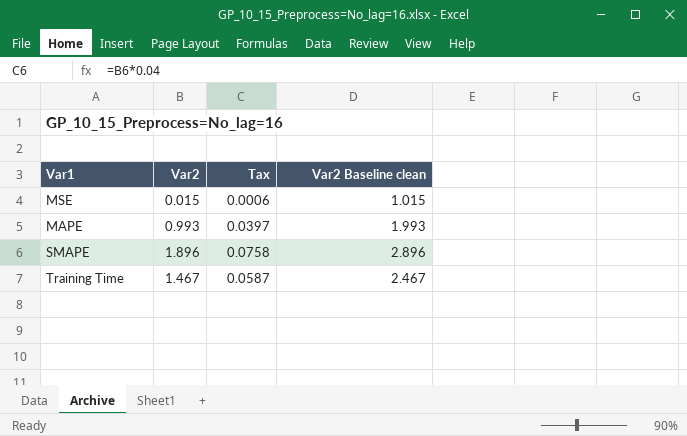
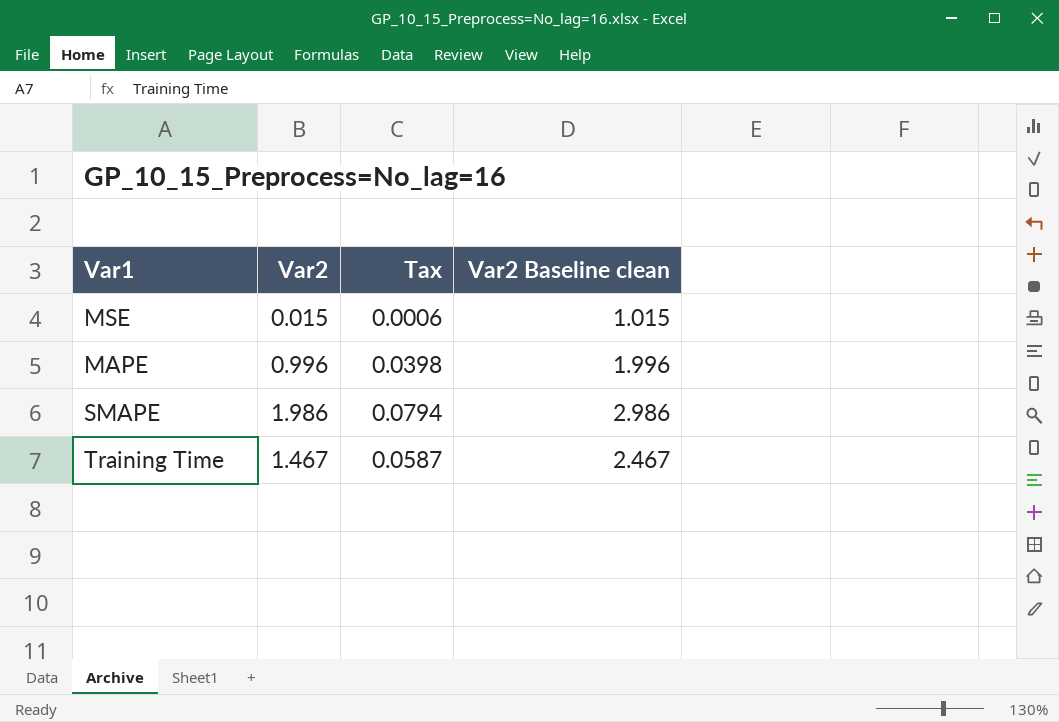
MAPE | Var2: 0.993 -> 0.996
MAPE | Tax: 0.0397 -> 0.0398
MAPE | Var2 Baseline clean: 1.993 -> 1.996
SMAPE | Var2: 1.896 -> 1.986
SMAPE | Tax: 0.0758 -> 0.0794
SMAPE | Var2 Baseline clean: 2.896 -> 2.986

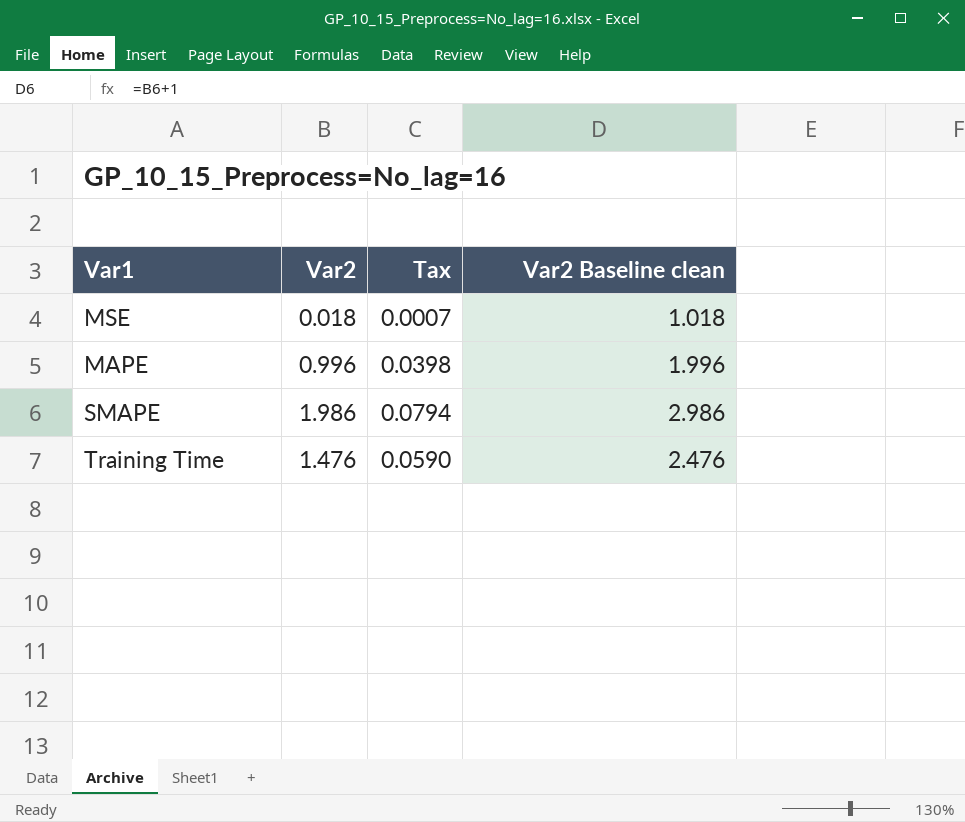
MSE | Var2: 0.015 -> 0.018
MSE | Tax: 0.0006 -> 0.0007
MSE | Var2 Baseline clean: 1.015 -> 1.018
Training Time | Var2: 1.467 -> 1.476
Training Time | Tax: 0.0587 -> 0.0590
Training Time | Var2 Baseline clean: 2.467 -> 2.476

